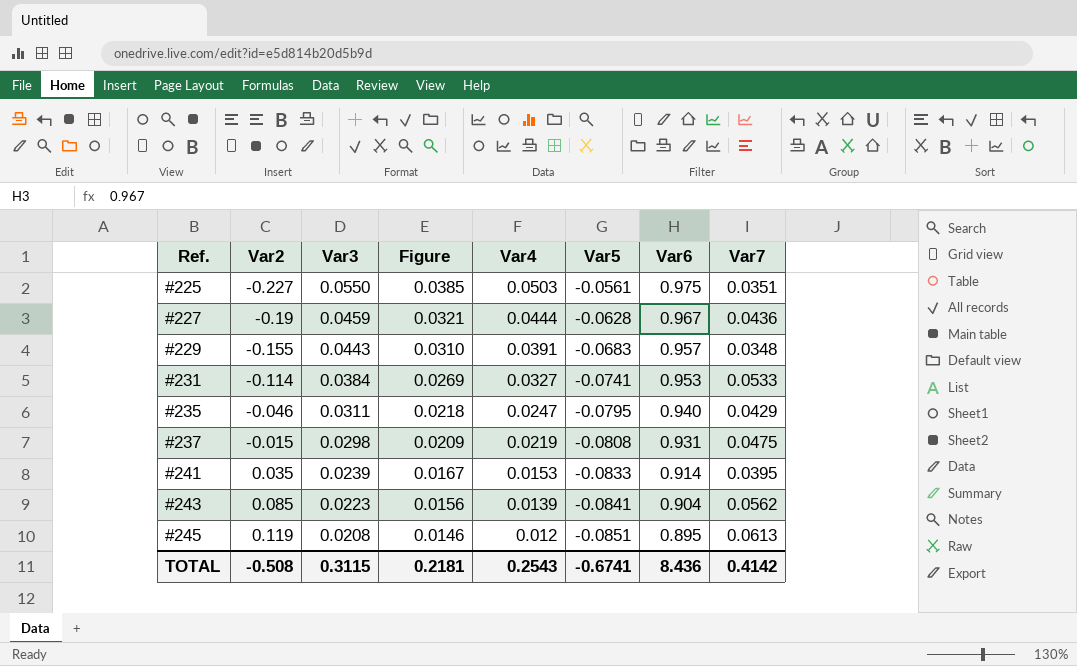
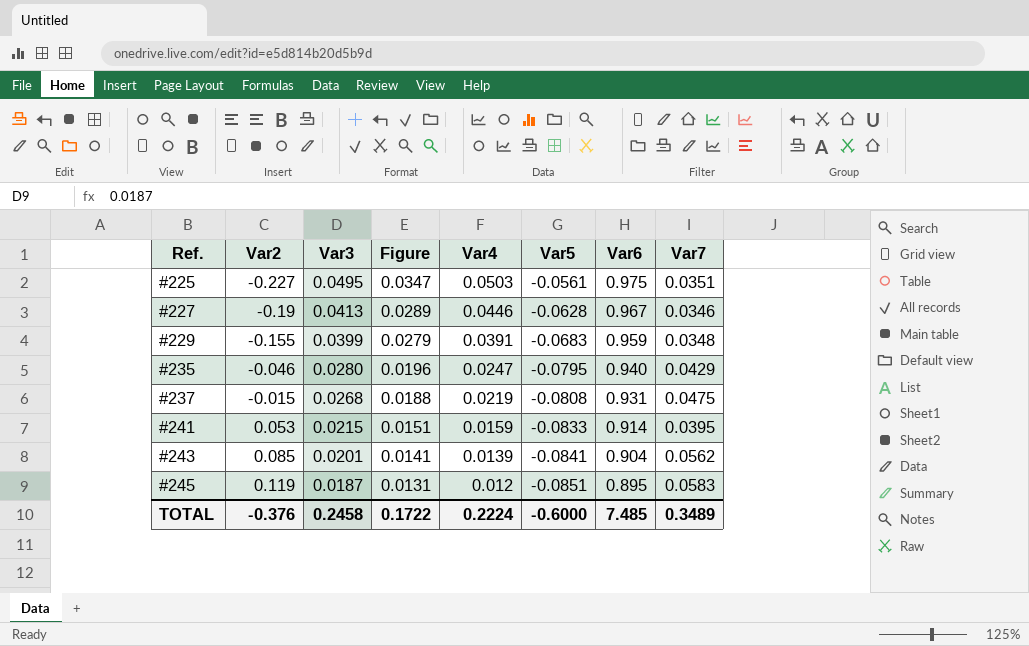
row #231: -0.114 | 0.0384 | 0.0269 | 0.0327 | -0.0741 | 0.953 | 0.0533 -> none
#225 | Var3: 0.0550 -> 0.0495
#225 | Figure: 0.0385 -> 0.0347
#227 | Var3: 0.0459 -> 0.0413
#227 | Figure: 0.0321 -> 0.0289
#227 | Var4: 0.0444 -> 0.0446
#227 | Var7: 0.0436 -> 0.0346
#229 | Var3: 0.0443 -> 0.0399
#229 | Figure: 0.0310 -> 0.0279
#229 | Var6: 0.957 -> 0.959
#235 | Var3: 0.0311 -> 0.0280
#235 | Figure: 0.0218 -> 0.0196
#237 | Var3: 0.0298 -> 0.0268
#237 | Figure: 0.0209 -> 0.0188
#241 | Var2: 0.035 -> 0.053
#241 | Var3: 0.0239 -> 0.0215
#241 | Figure: 0.0167 -> 0.0151
#241 | Var4: 0.0153 -> 0.0159
#243 | Var3: 0.0223 -> 0.0201
#243 | Figure: 0.0156 -> 0.0141
#245 | Var3: 0.0208 -> 0.0187
#245 | Figure: 0.0146 -> 0.0131
#245 | Var7: 0.0613 -> 0.0583
TOTAL | Var2: -0.508 -> -0.376
TOTAL | Var3: 0.3115 -> 0.2458
TOTAL | Figure: 0.2181 -> 0.1722
TOTAL | Var4: 0.2543 -> 0.2224
TOTAL | Var5: -0.6741 -> -0.6000
TOTAL | Var6: 8.436 -> 7.485
TOTAL | Var7: 0.4142 -> 0.3489

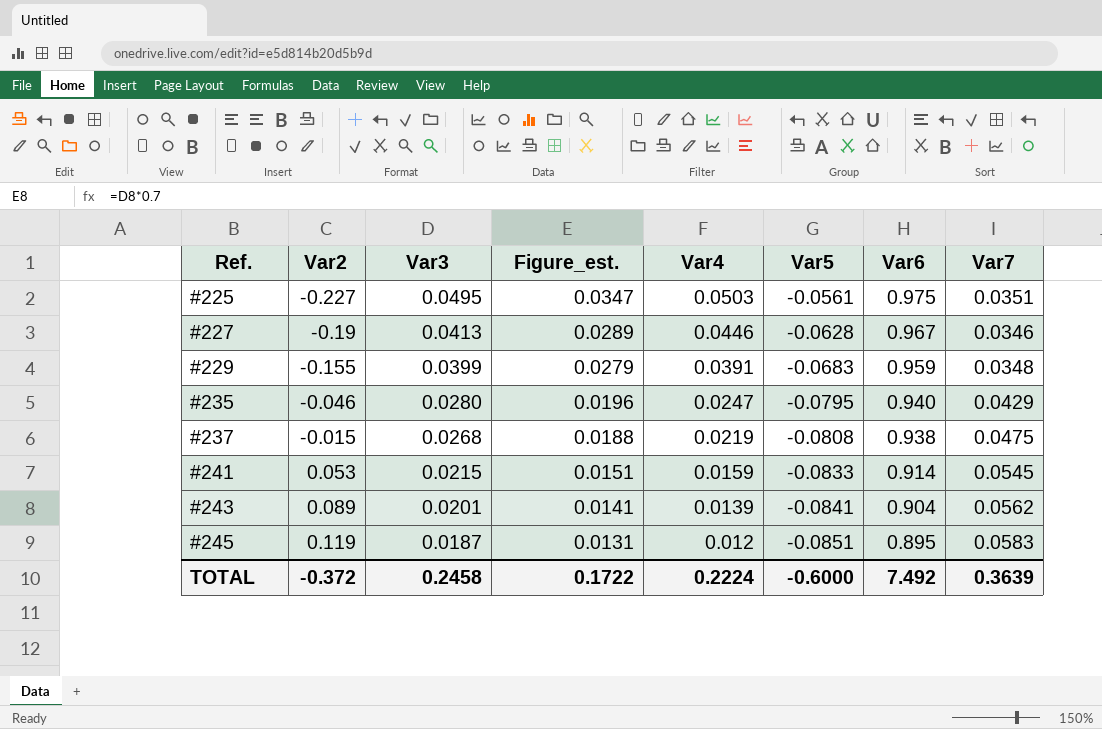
column name: Figure -> Figure_est.
#237 | Var6: 0.931 -> 0.938
#241 | Var7: 0.0395 -> 0.0545
#243 | Var2: 0.085 -> 0.089
TOTAL | Var2: -0.376 -> -0.372
TOTAL | Var6: 7.485 -> 7.492
TOTAL | Var7: 0.3489 -> 0.3639

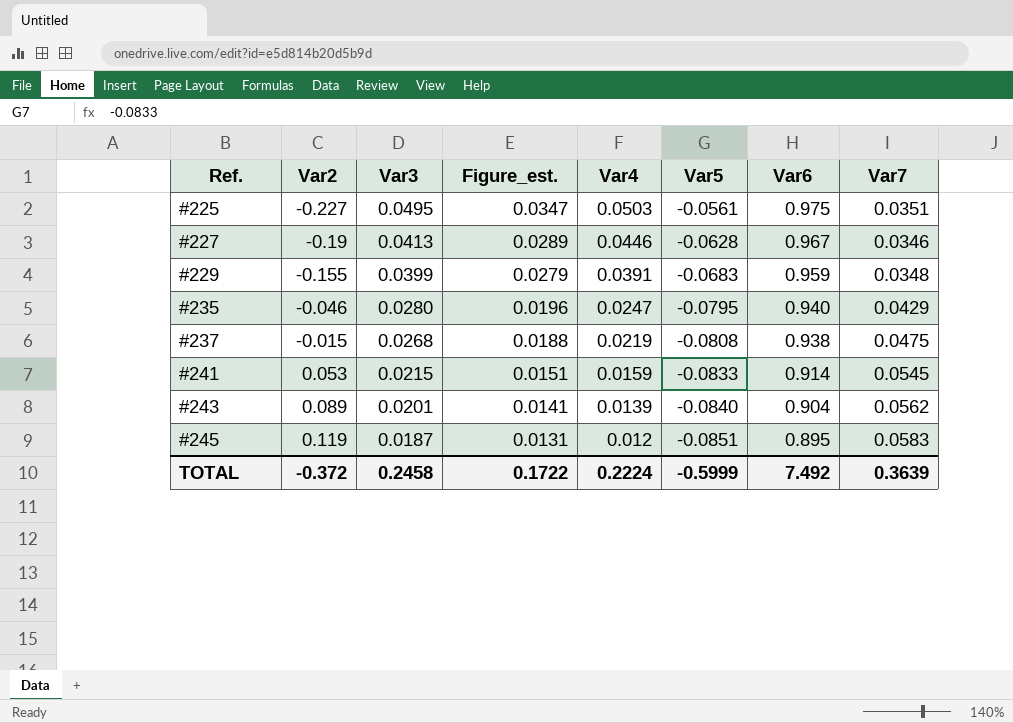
#243 | Var5: -0.0841 -> -0.0840
TOTAL | Var5: -0.6000 -> -0.5999

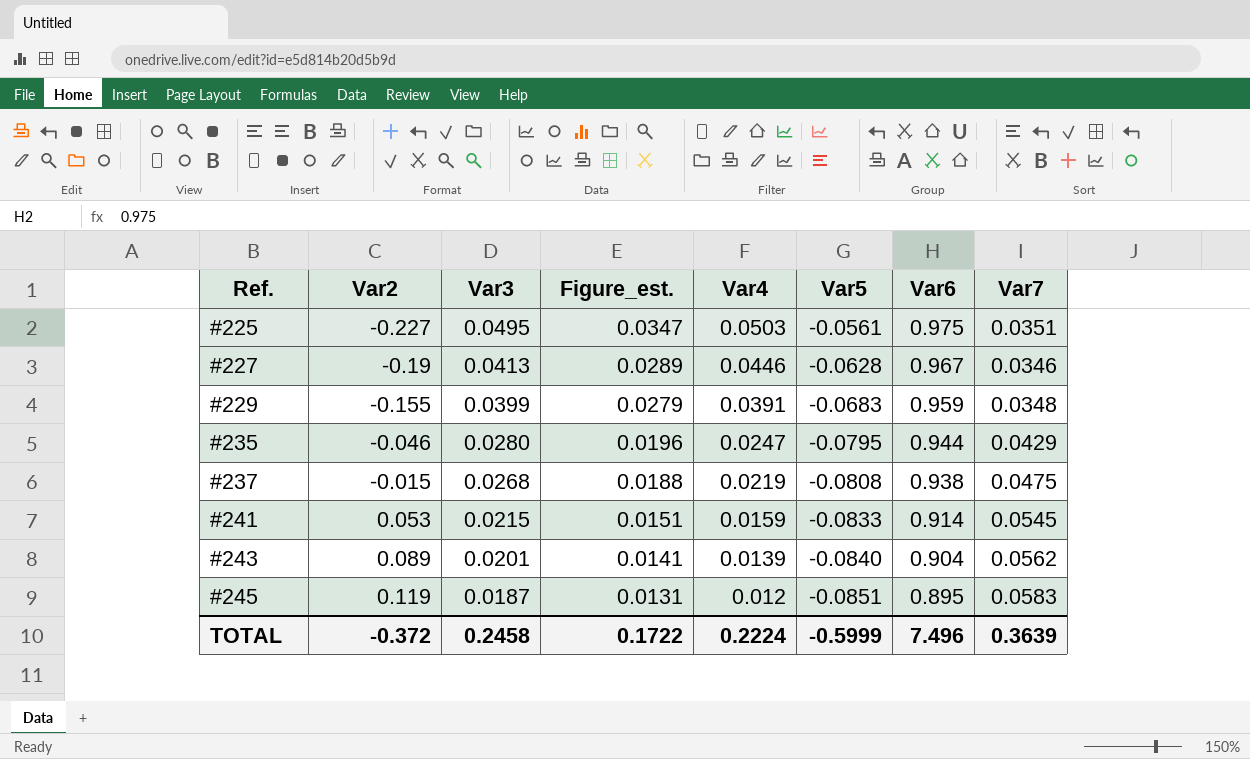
#235 | Var6: 0.940 -> 0.944
TOTAL | Var6: 7.492 -> 7.496

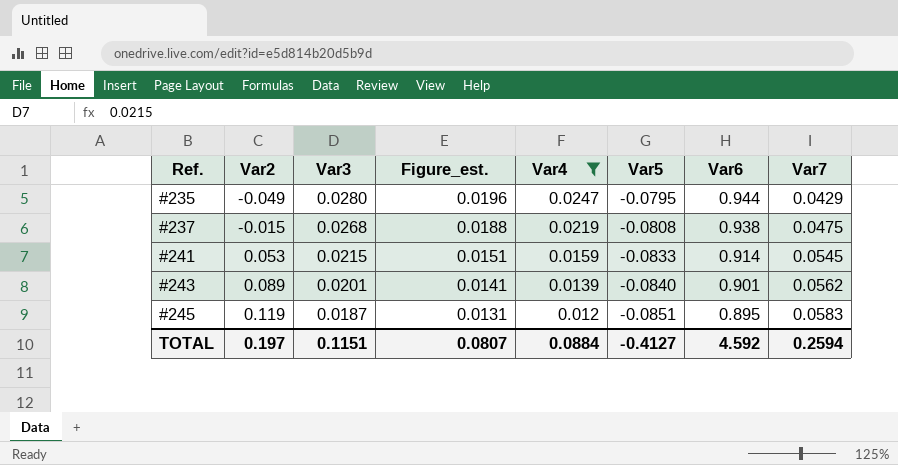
filter: none -> Var4 <= 0.0247
#235 | Var2: -0.046 -> -0.049
#243 | Var6: 0.904 -> 0.901
TOTAL | Var2: -0.372 -> 0.197
TOTAL | Var3: 0.2458 -> 0.1151
TOTAL | Figure_est.: 0.1722 -> 0.0807
TOTAL | Var4: 0.2224 -> 0.0884
TOTAL | Var5: -0.5999 -> -0.4127
TOTAL | Var6: 7.496 -> 4.592
TOTAL | Var7: 0.3639 -> 0.2594

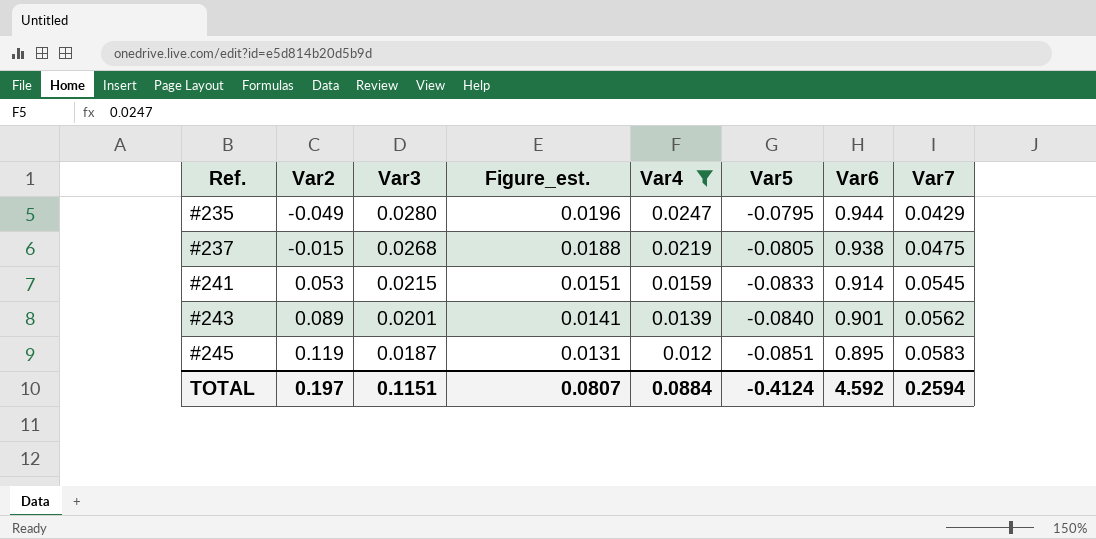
#237 | Var5: -0.0808 -> -0.0805
TOTAL | Var5: -0.4127 -> -0.4124

